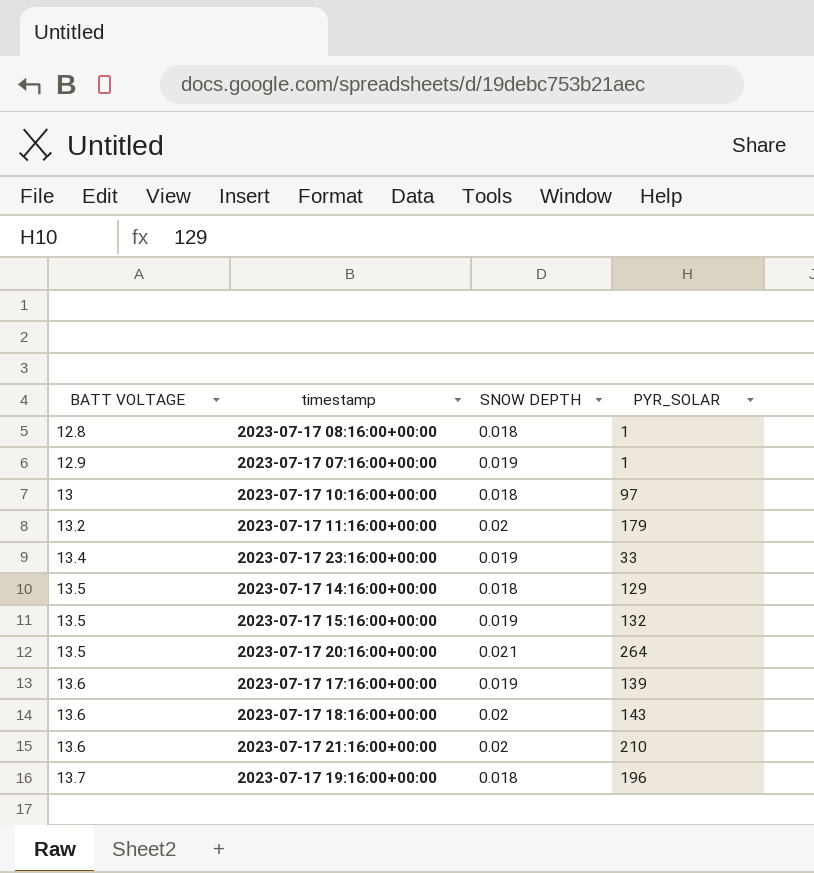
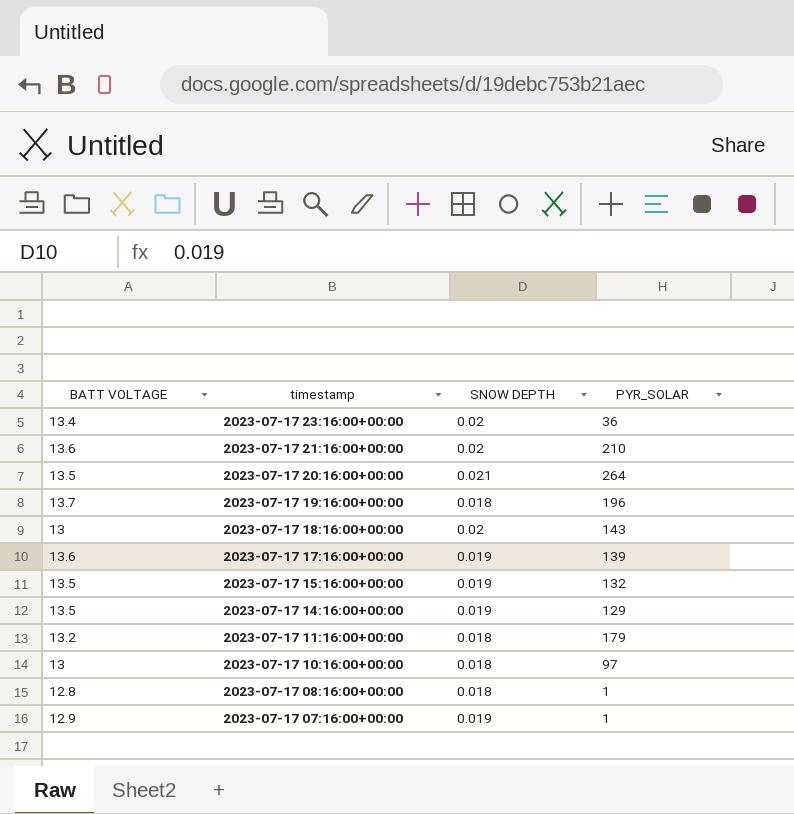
row order: BATT VOLTAGE ascending -> timestamp descending
2023-07-17 23:16:00+00:00 | SNOW DEPTH: 0.019 -> 0.02
2023-07-17 23:16:00+00:00 | PYR_SOLAR: 33 -> 36
2023-07-17 18:16:00+00:00 | BATT VOLTAGE: 13.6 -> 13
2023-07-17 14:16:00+00:00 | SNOW DEPTH: 0.018 -> 0.019
2023-07-17 11:16:00+00:00 | SNOW DEPTH: 0.02 -> 0.018

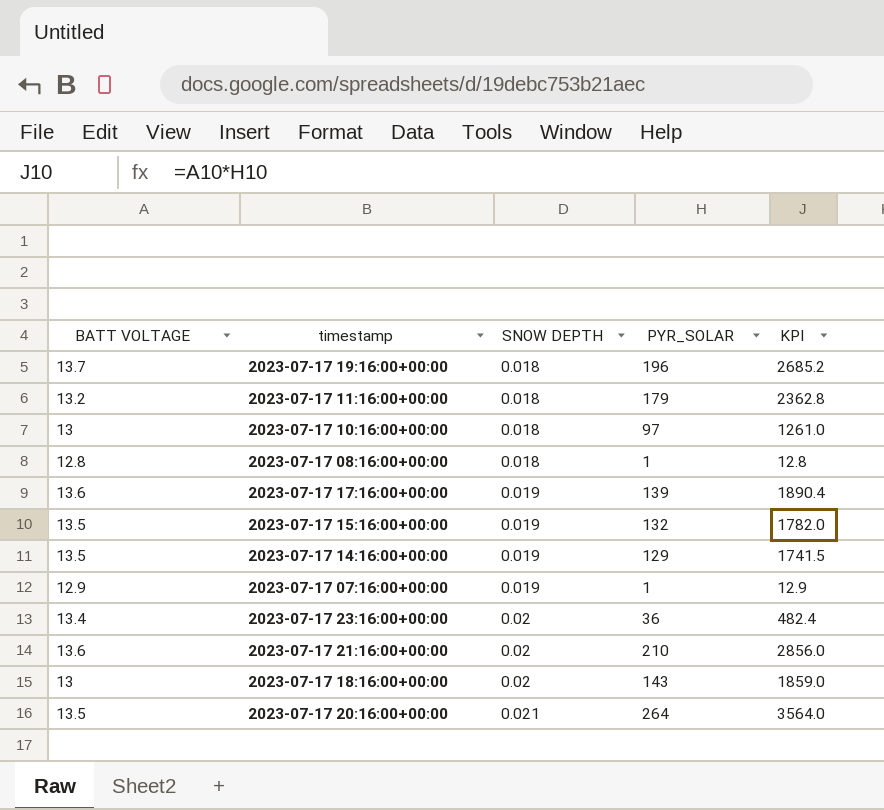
row order: timestamp descending -> SNOW DEPTH ascending
column KPI | formula: none -> [BATT VOLTAGE] * [PYR_SOLAR]

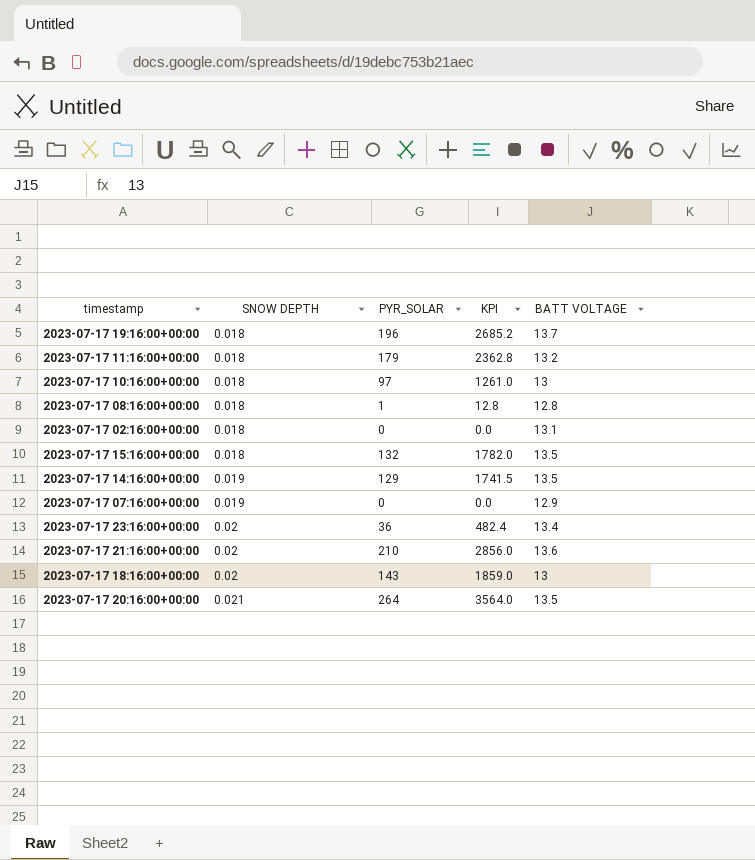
column BATT VOLTAGE | position: 1 -> 5
row 2023-07-17 17:16:00+00:00: 13.6 | 0.019 | 139 | 1890.4 -> none
row 2023-07-17 02:16:00+00:00: none -> 0.018 | 0 | 0.0 | 13.1
2023-07-17 15:16:00+00:00 | SNOW DEPTH: 0.019 -> 0.018
2023-07-17 07:16:00+00:00 | PYR_SOLAR: 1 -> 0
2023-07-17 07:16:00+00:00 | KPI: 12.9 -> 0.0

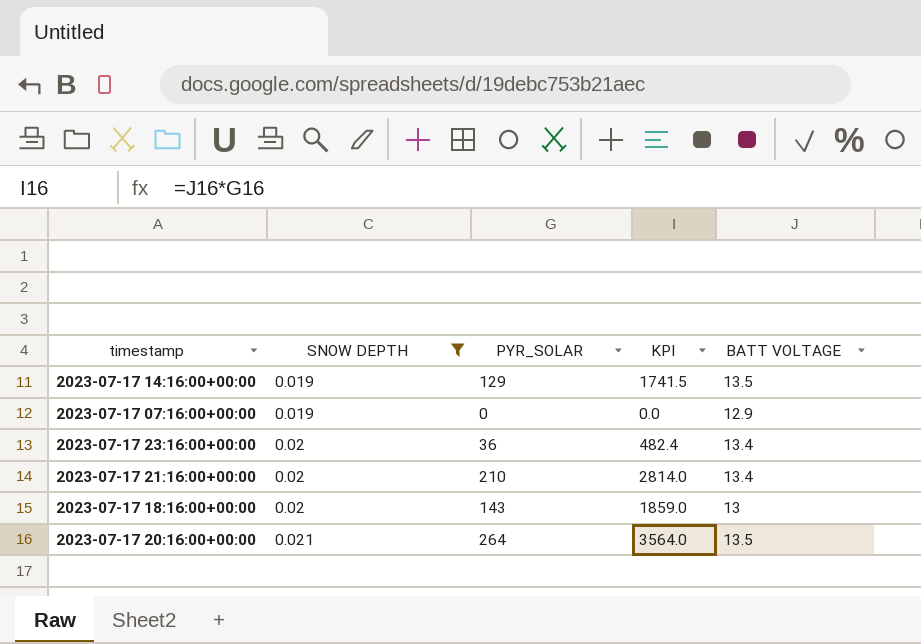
filter: none -> SNOW DEPTH != 0.018
2023-07-17 21:16:00+00:00 | KPI: 2856.0 -> 2814.0
2023-07-17 21:16:00+00:00 | BATT VOLTAGE: 13.6 -> 13.4

